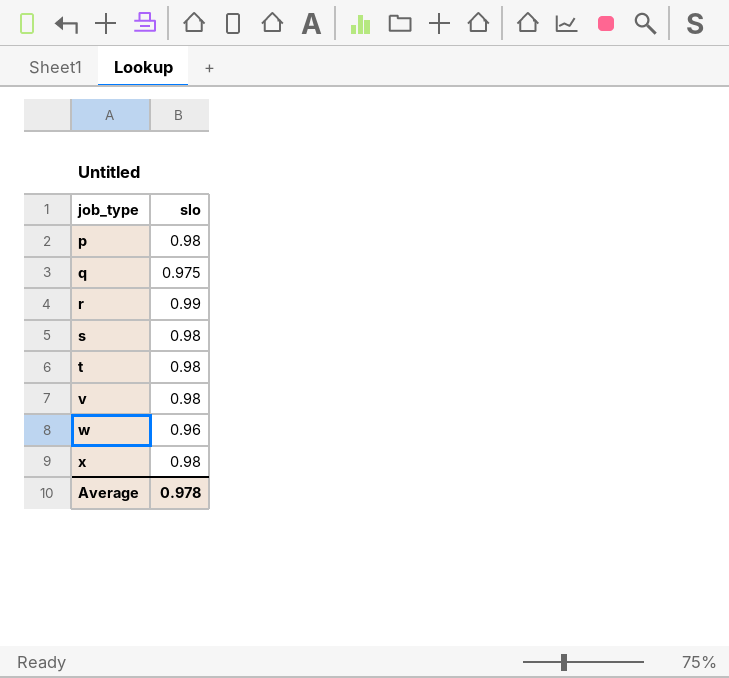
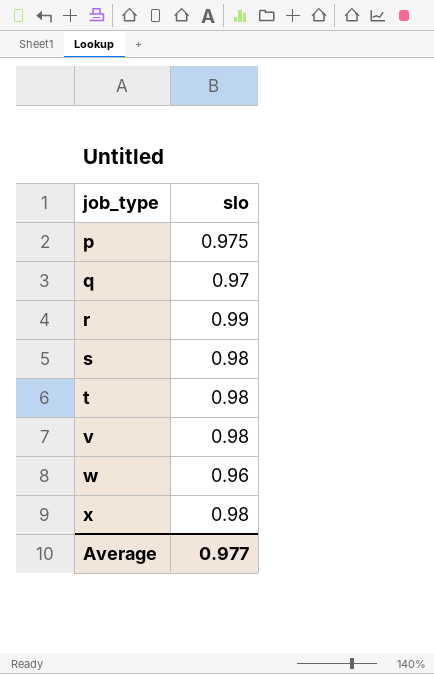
p | slo: 0.98 -> 0.975
q | slo: 0.975 -> 0.97
Average | slo: 0.978 -> 0.977

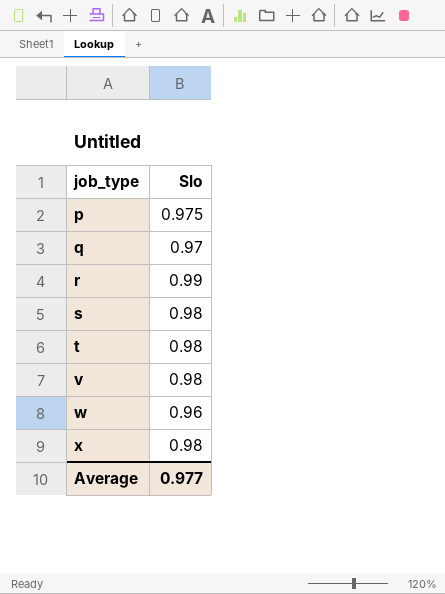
column name: slo -> Slo

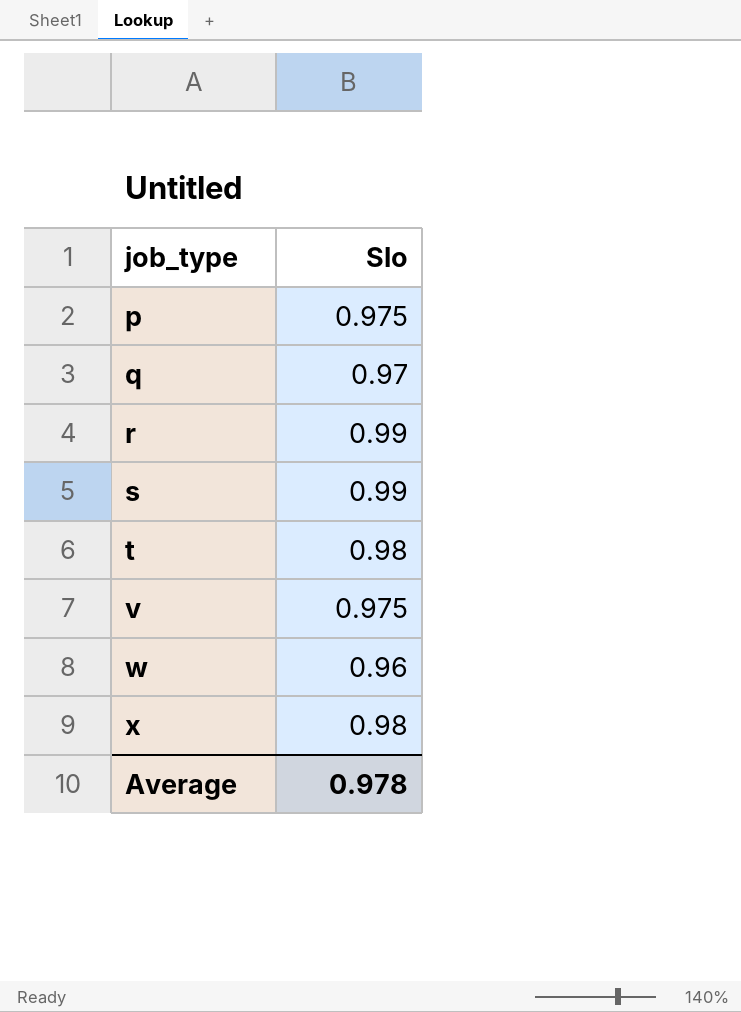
s | Slo: 0.98 -> 0.99
v | Slo: 0.98 -> 0.975
Average | Slo: 0.977 -> 0.978

